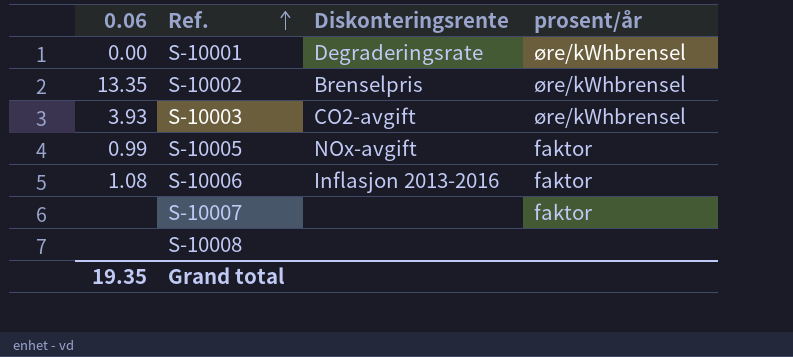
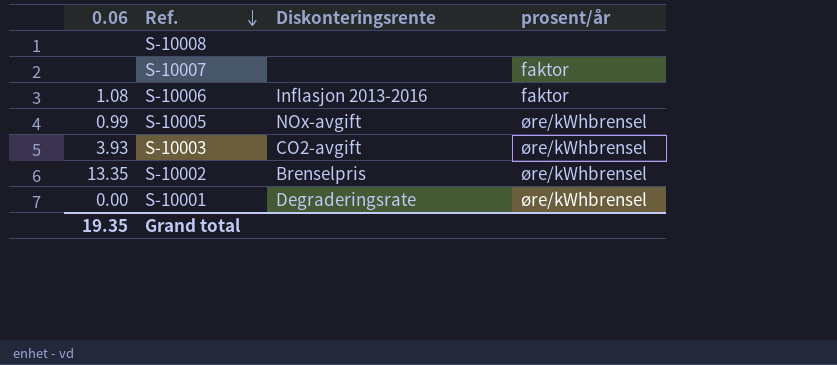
row order: Ref. ascending -> Ref. descending
S-10005 | prosent/år: faktor -> øre/kWhbrensel

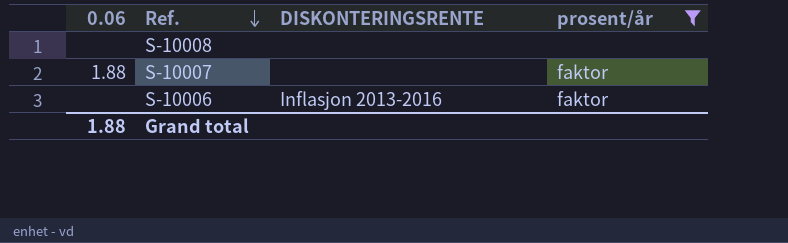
filter: none -> prosent/år != øre/kWhbrensel
column name: Diskonteringsrente -> DISKONTERINGSRENTE
S-10007 | 0.06: none -> 1.88
S-10006 | 0.06: 1.08 -> none
Grand total | 0.06: 19.35 -> 1.88

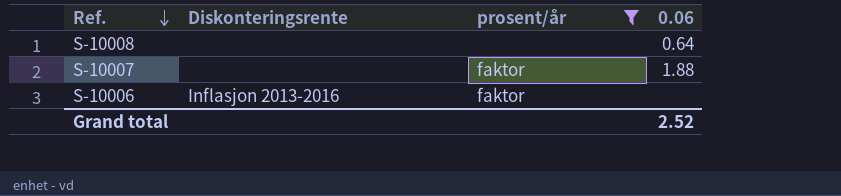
column name: DISKONTERINGSRENTE -> Diskonteringsrente
column 0.06 | position: 1 -> 4
S-10008 | 0.06: none -> 0.64
Grand total | 0.06: 1.88 -> 2.52

